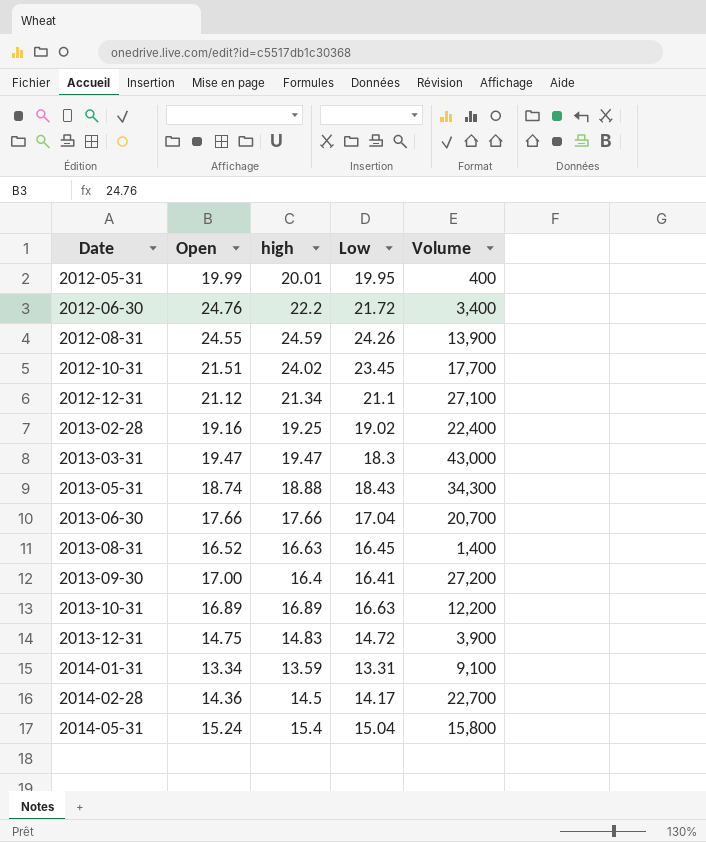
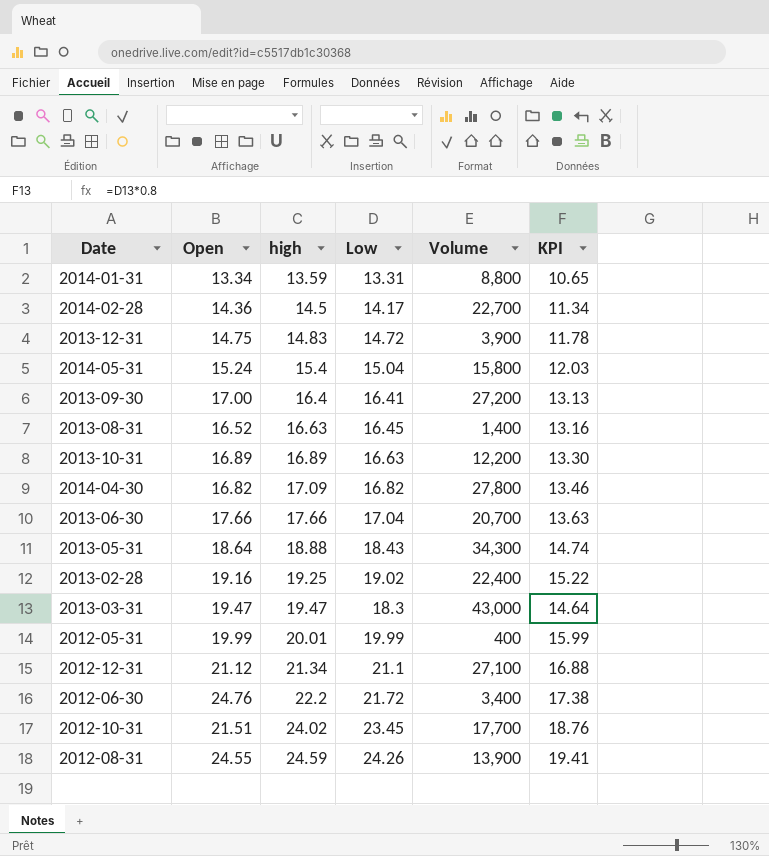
row order: Date ascending -> high ascending
column KPI | formula: none -> [Low] * 0.8
2014-01-31 | Volume: 9,100 -> 8,800
row 2014-04-30: none -> 16.82 | 17.09 | 16.82 | 27,800 | 13.46
2013-05-31 | Open: 18.74 -> 18.64
2012-05-31 | Low: 19.95 -> 19.99

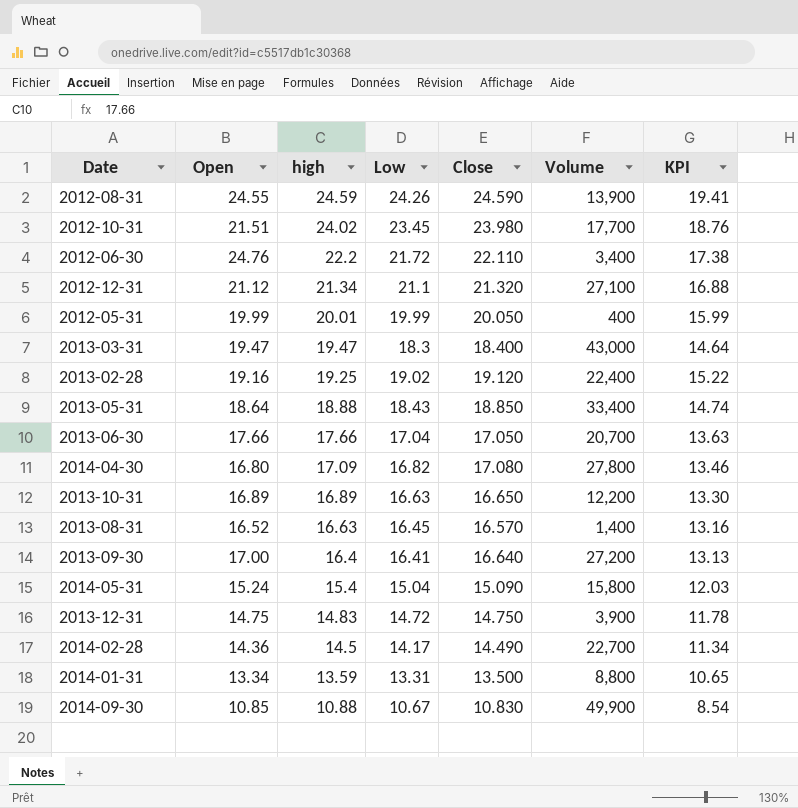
row order: high ascending -> high descending
column Close | position: none -> 5
2013-05-31 | Volume: 34,300 -> 33,400
2014-04-30 | Open: 16.82 -> 16.80
row 2014-09-30: none -> 10.85 | 10.88 | 10.67 | 10.830 | 49,900 | 8.54

